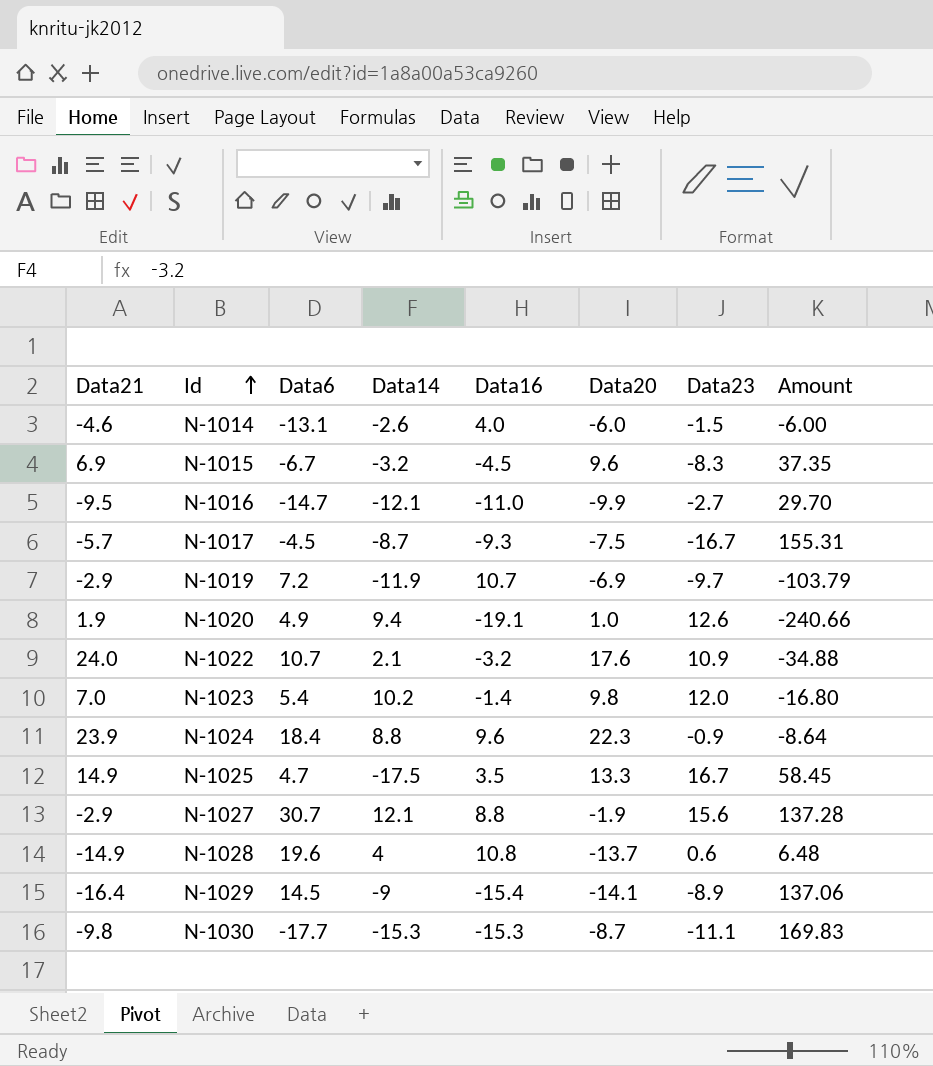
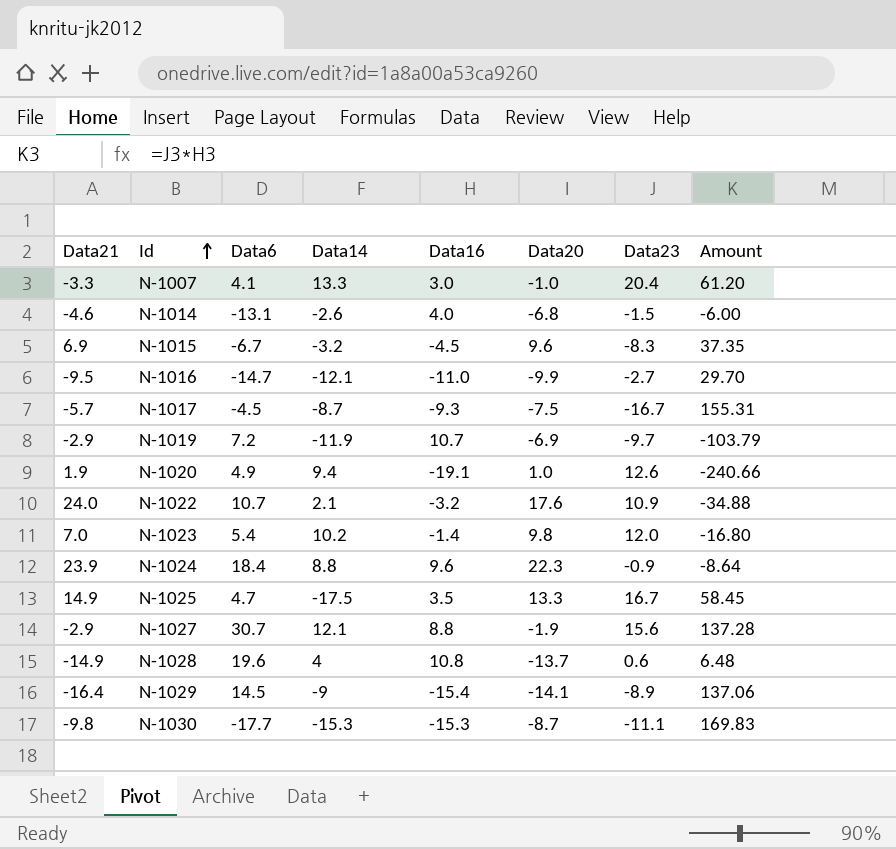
row N-1007: none -> -3.3 | 4.1 | 13.3 | 3.0 | -1.0 | 20.4 | 61.20
N-1014 | Data20: -6.0 -> -6.8

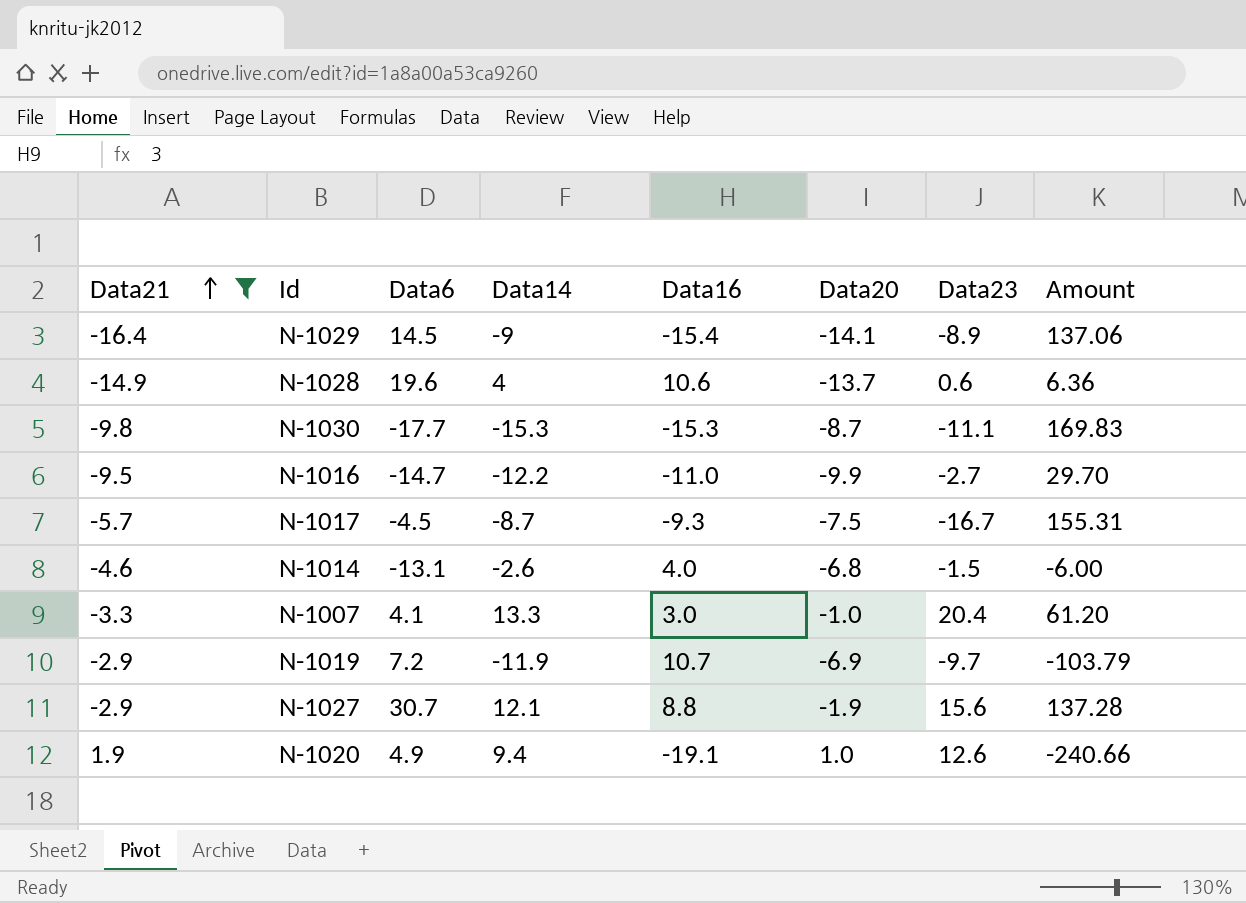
filter: none -> Data21 <= 1.9
row order: Id ascending -> Data21 ascending
N-1028 | Data16: 10.8 -> 10.6
N-1028 | Amount: 6.48 -> 6.36
N-1016 | Data14: -12.1 -> -12.2

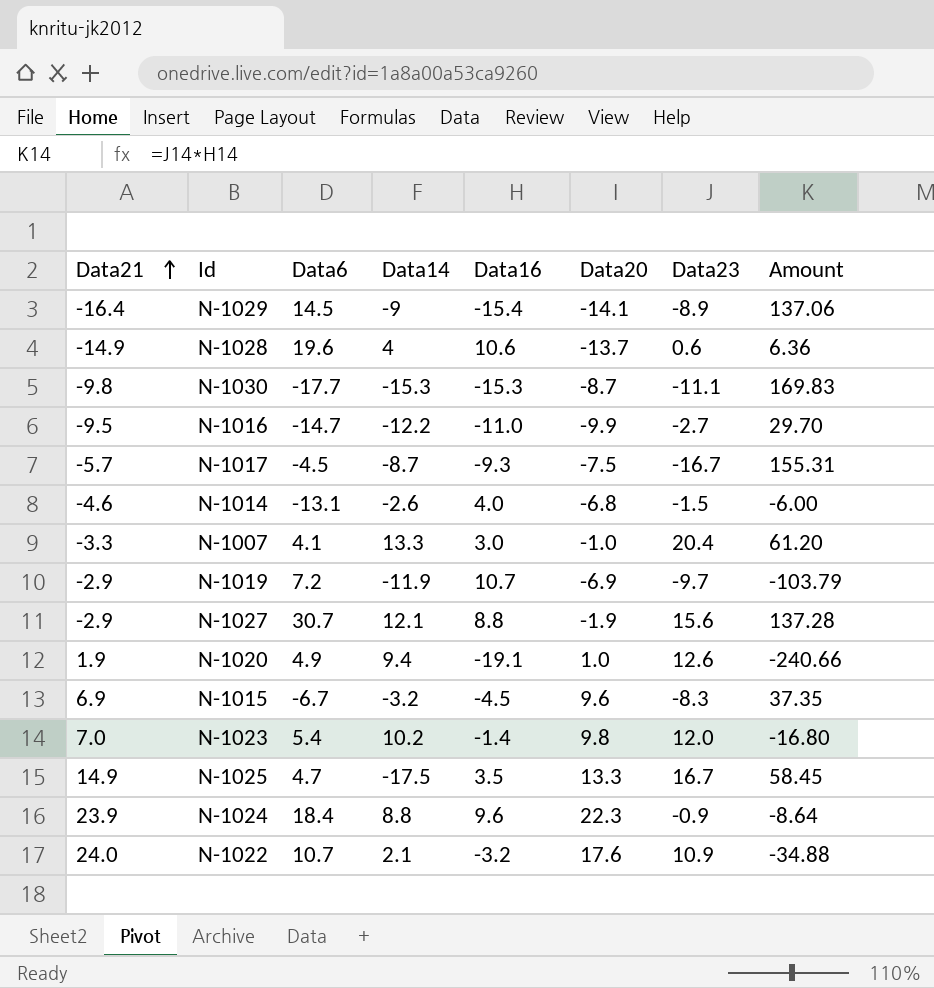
filter: Data21 <= 1.9 -> none

